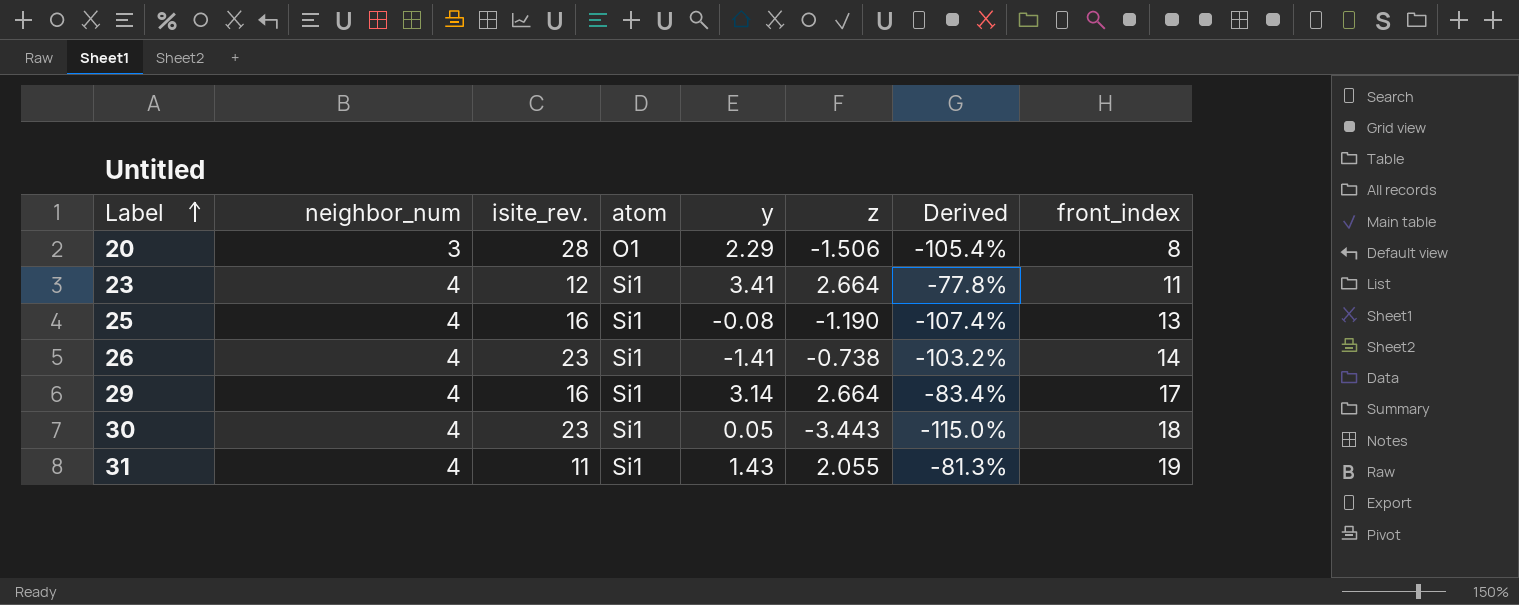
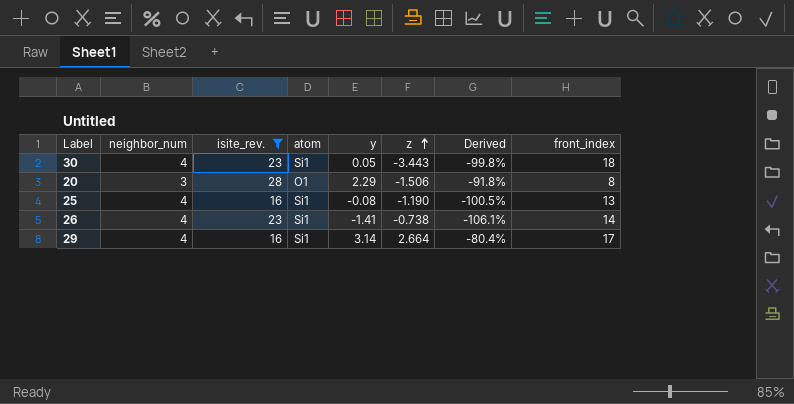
filter: none -> isite_rev. >= 16
row order: Label ascending -> z ascending
column Derived | formula: ([z] - [isite_rev.]) / [isite_rev.] -> ([y] - [isite_rev.]) / [isite_rev.]

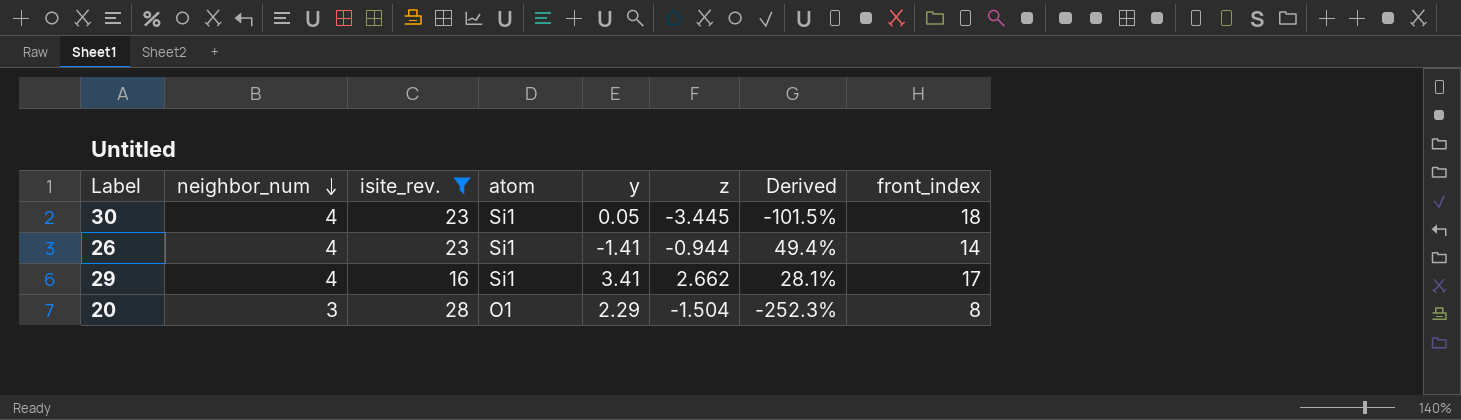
row order: z ascending -> neighbor_num descending
column Derived | formula: ([y] - [isite_rev.]) / [isite_rev.] -> ([y] - [z]) / [z]
row 25: 4 | 16 | Si1 | -0.08 | -1.190 | -100.5% | 13 -> none
30 | z: -3.443 -> -3.445
26 | z: -0.738 -> -0.944
29 | y: 3.14 -> 3.41
29 | z: 2.664 -> 2.662
20 | z: -1.506 -> -1.504

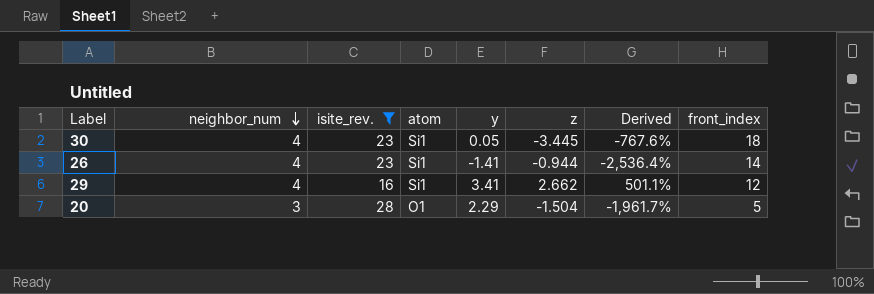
column Derived | formula: ([y] - [z]) / [z] -> ([isite_rev.] - [z]) / [z]
29 | front_index: 17 -> 12
20 | front_index: 8 -> 5

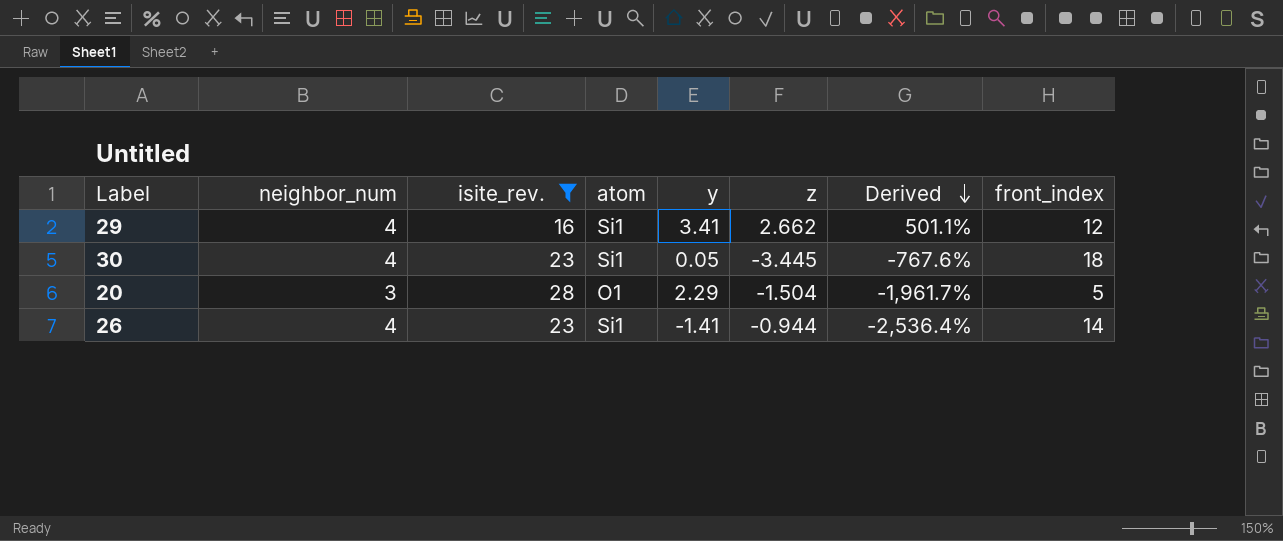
row order: neighbor_num descending -> Derived descending

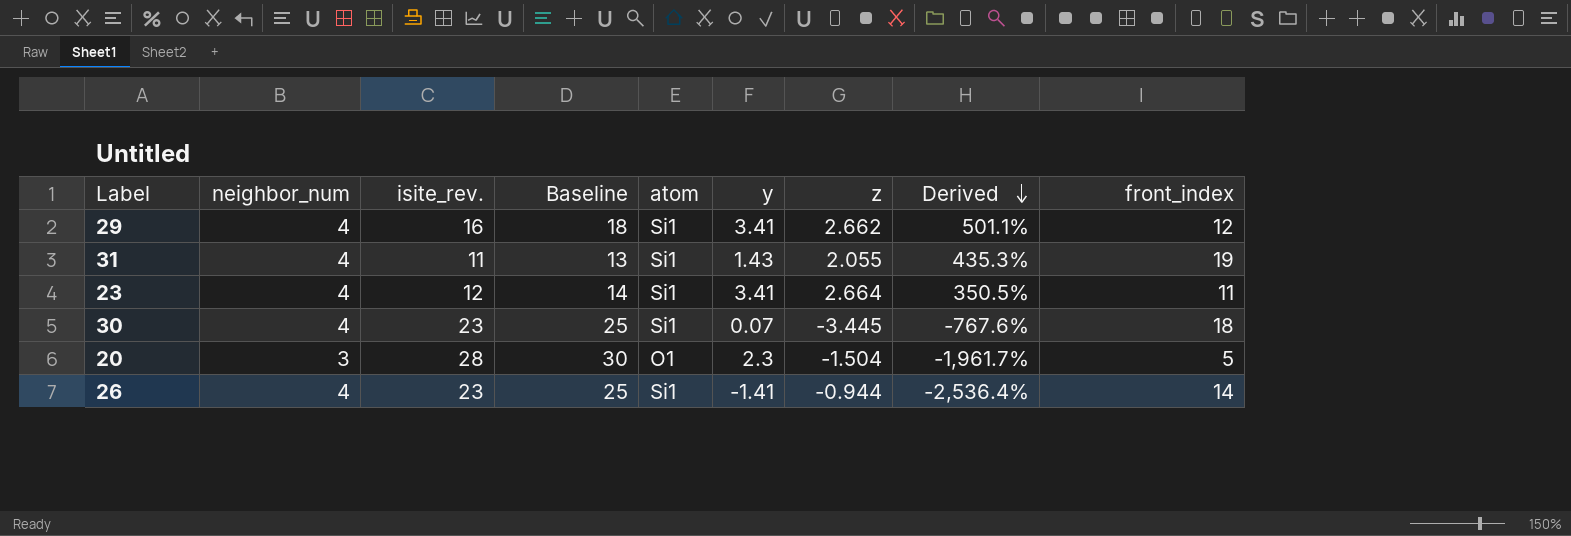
filter: isite_rev. >= 16 -> none
column Baseline | formula: none -> [isite_rev.] + 2
30 | y: 0.05 -> 0.07
20 | y: 2.29 -> 2.3

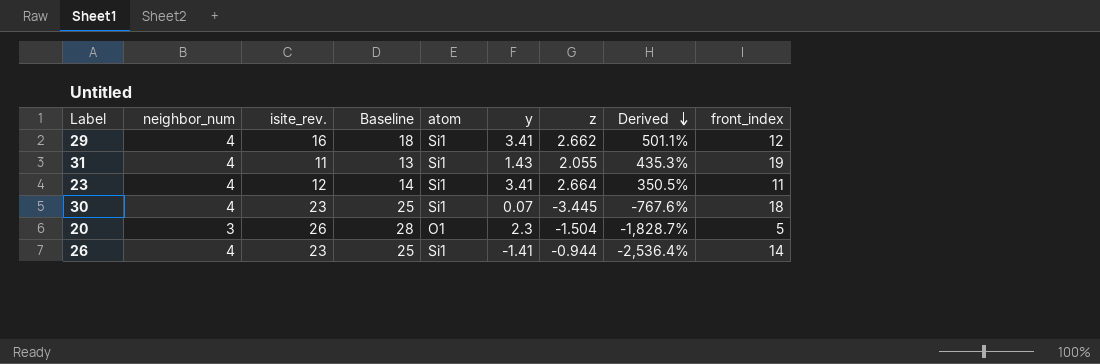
20 | isite_rev.: 28 -> 26
20 | Baseline: 30 -> 28
20 | Derived: -1,961.7% -> -1,828.7%

